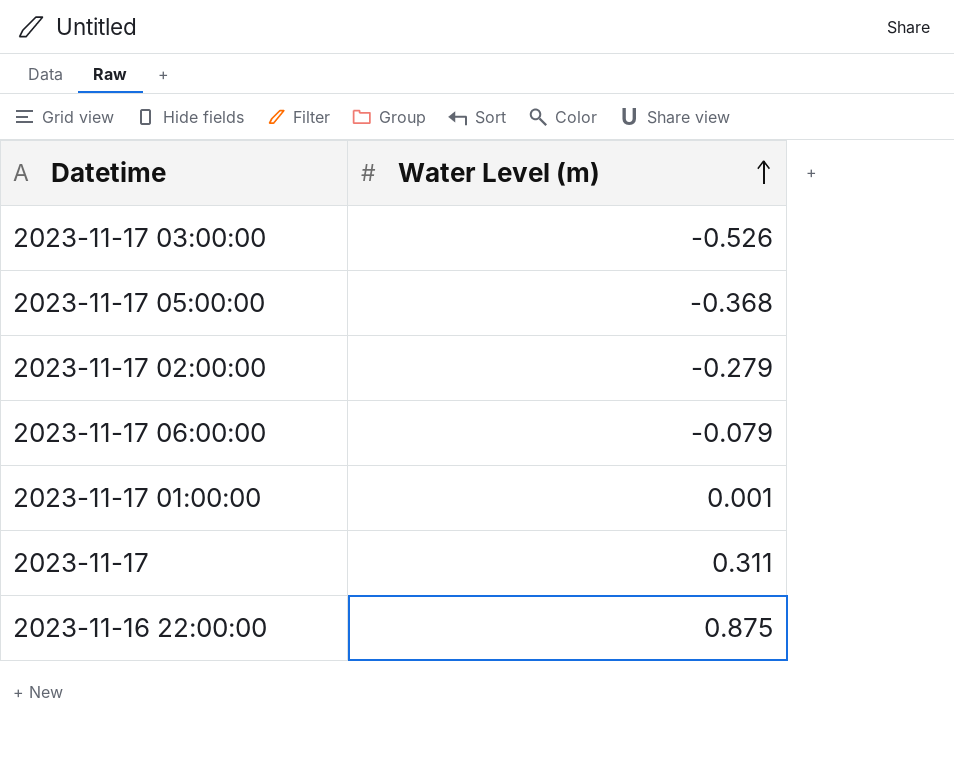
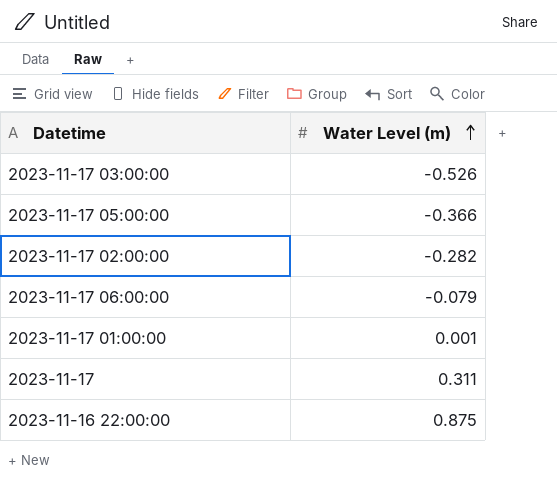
2023-11-17 05:00:00 | Water Level (m): -0.368 -> -0.366
2023-11-17 02:00:00 | Water Level (m): -0.279 -> -0.282

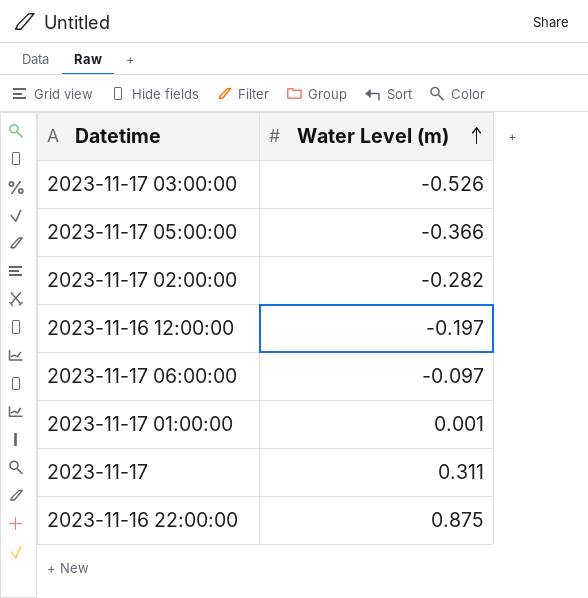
row 2023-11-16 12:00:00: none -> -0.197
2023-11-17 06:00:00 | Water Level (m): -0.079 -> -0.097

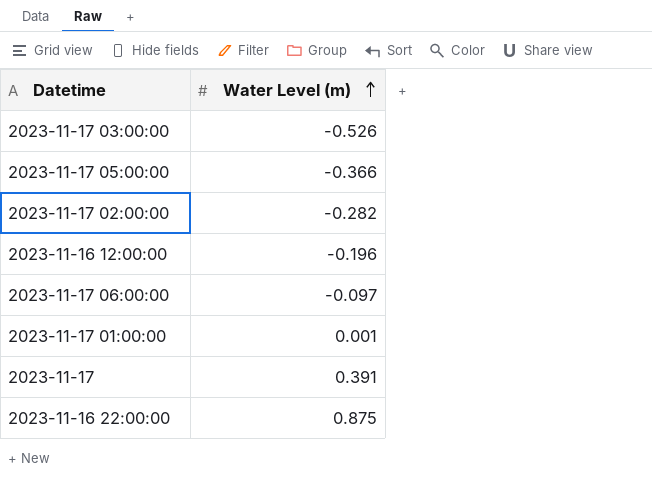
2023-11-16 12:00:00 | Water Level (m): -0.197 -> -0.196
2023-11-17 | Water Level (m): 0.311 -> 0.391

